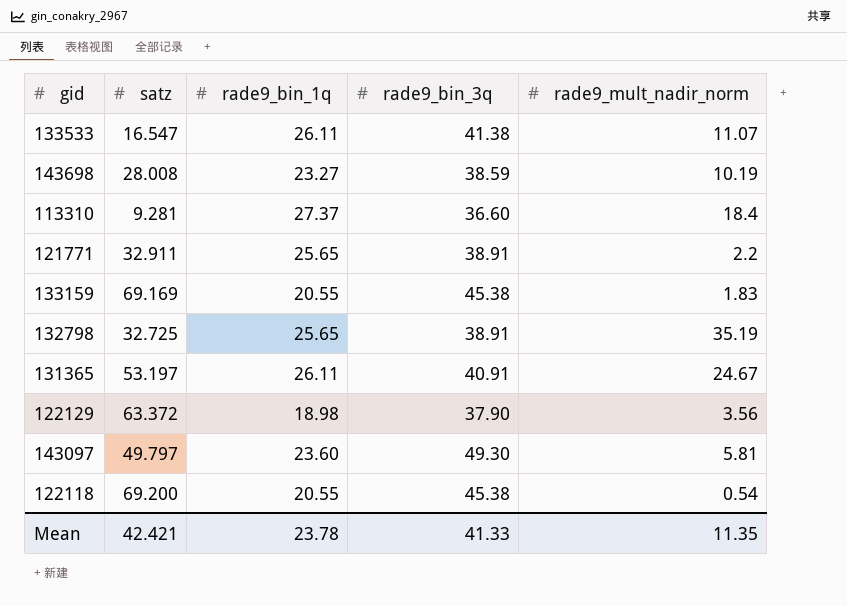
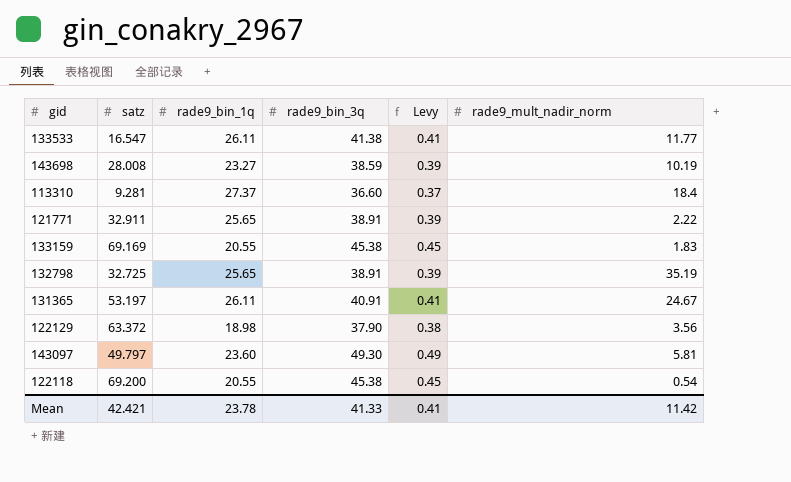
column Levy | formula: none -> [rade9_bin_3q] * 0.01
133533 | rade9_mult_nadir_norm: 11.07 -> 11.77
121771 | rade9_mult_nadir_norm: 2.2 -> 2.22
Mean | rade9_mult_nadir_norm: 11.35 -> 11.42

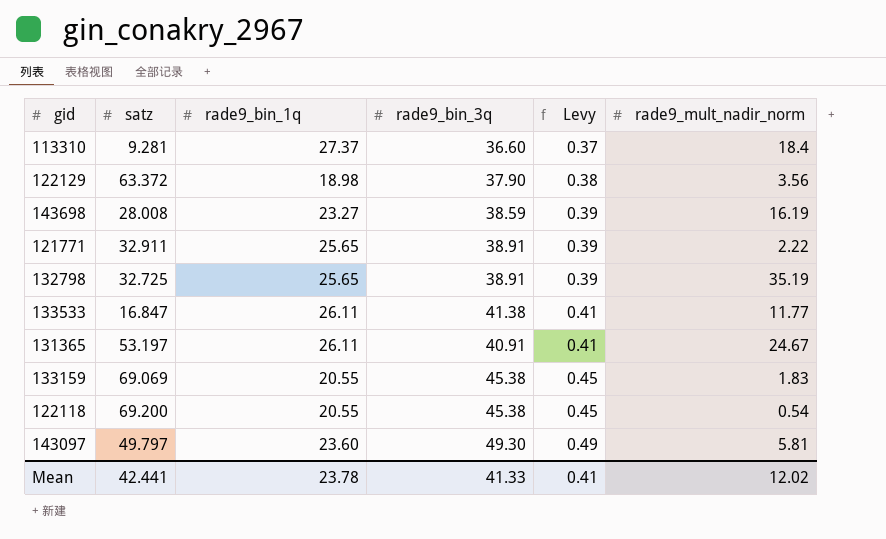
row order: none -> Levy ascending
143698 | rade9_mult_nadir_norm: 10.19 -> 16.19
133533 | satz: 16.547 -> 16.847
133159 | satz: 69.169 -> 69.069
Mean | satz: 42.421 -> 42.441
Mean | rade9_mult_nadir_norm: 11.42 -> 12.02

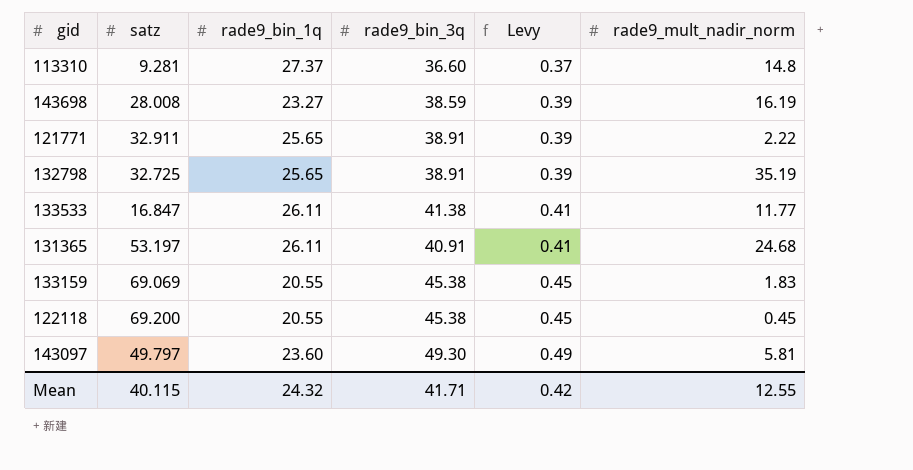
row 122129: 63.372 | 18.98 | 37.90 | 0.38 | 3.56 -> none
113310 | rade9_mult_nadir_norm: 18.4 -> 14.8
131365 | rade9_mult_nadir_norm: 24.67 -> 24.68
122118 | rade9_mult_nadir_norm: 0.54 -> 0.45
Mean | satz: 42.441 -> 40.115
Mean | rade9_bin_1q: 23.78 -> 24.32
Mean | rade9_bin_3q: 41.33 -> 41.71
Mean | Levy: 0.41 -> 0.42
Mean | rade9_mult_nadir_norm: 12.02 -> 12.55

